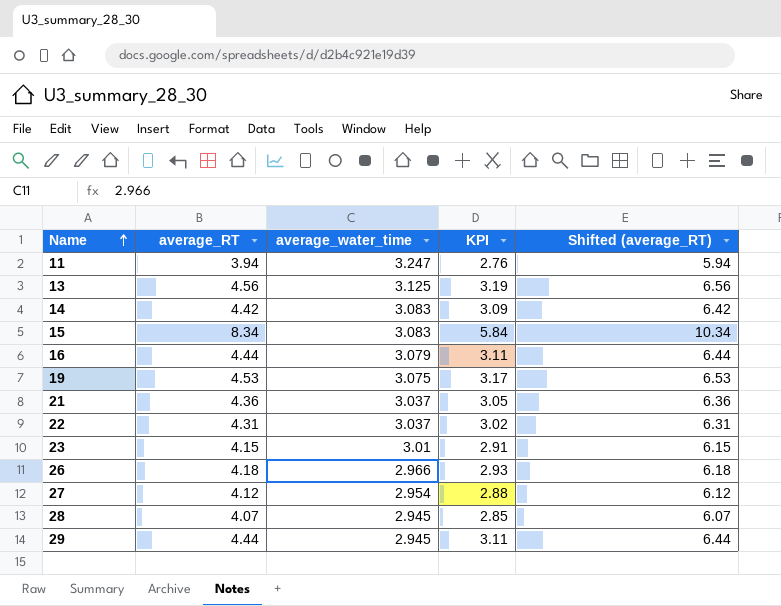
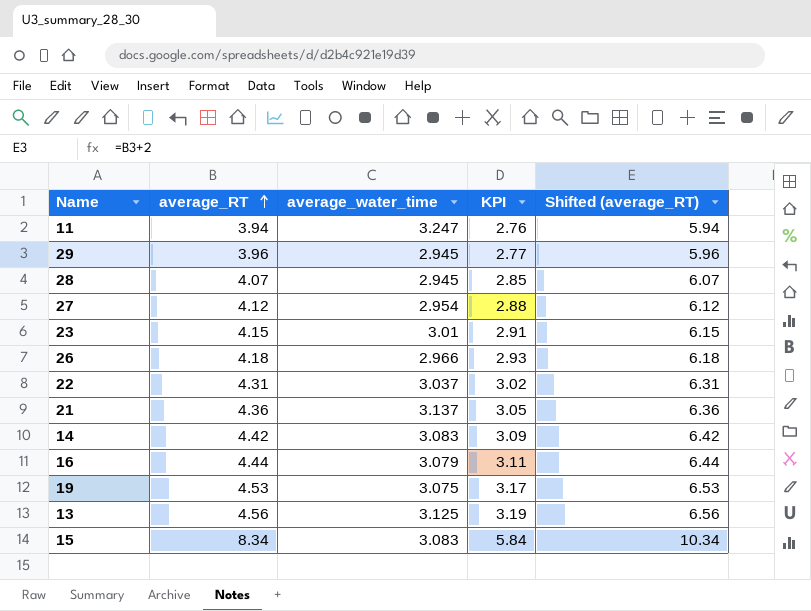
row order: Name ascending -> average_RT ascending
29 | average_RT: 4.44 -> 3.96
29 | KPI: 3.11 -> 2.77
29 | Shifted (average_RT): 6.44 -> 5.96
21 | average_water_time: 3.037 -> 3.137

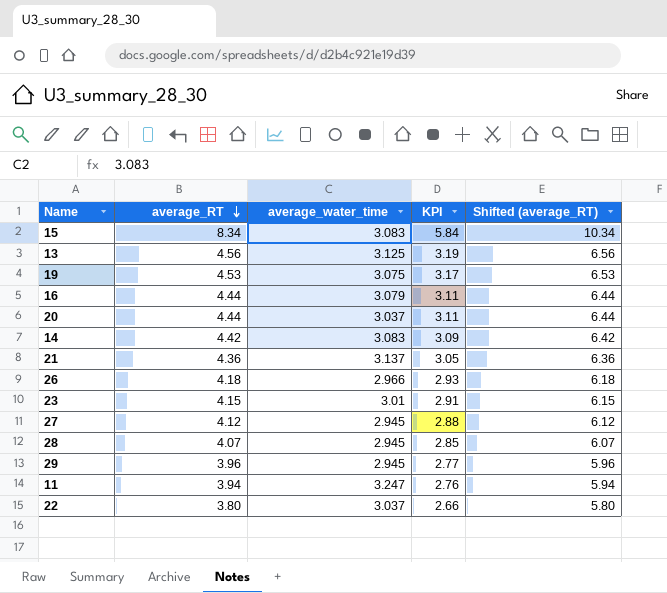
row order: average_RT ascending -> average_RT descending
row 20: none -> 4.44 | 3.037 | 3.11 | 6.44
27 | average_water_time: 2.954 -> 2.945
22 | average_RT: 4.31 -> 3.80
22 | KPI: 3.02 -> 2.66
22 | Shifted (average_RT): 6.31 -> 5.80

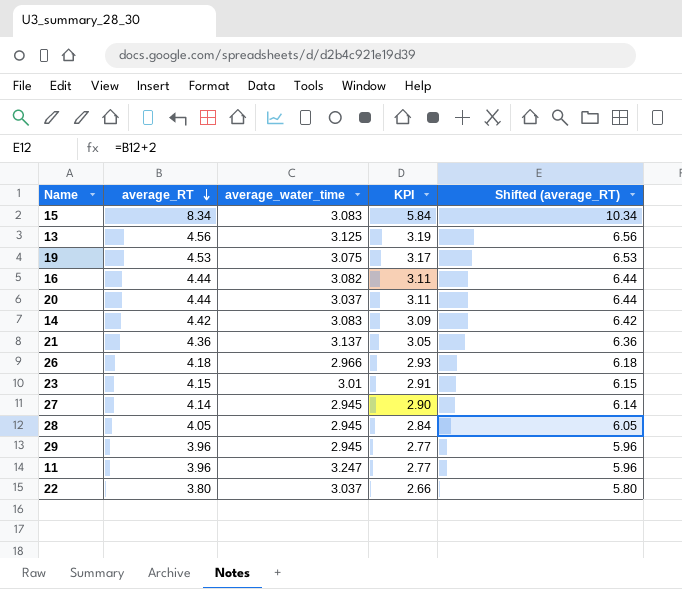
16 | average_water_time: 3.079 -> 3.082
27 | average_RT: 4.12 -> 4.14
27 | KPI: 2.88 -> 2.90
27 | Shifted (average_RT): 6.12 -> 6.14
28 | average_RT: 4.07 -> 4.05
28 | KPI: 2.85 -> 2.84
28 | Shifted (average_RT): 6.07 -> 6.05
11 | average_RT: 3.94 -> 3.96
11 | KPI: 2.76 -> 2.77
11 | Shifted (average_RT): 5.94 -> 5.96

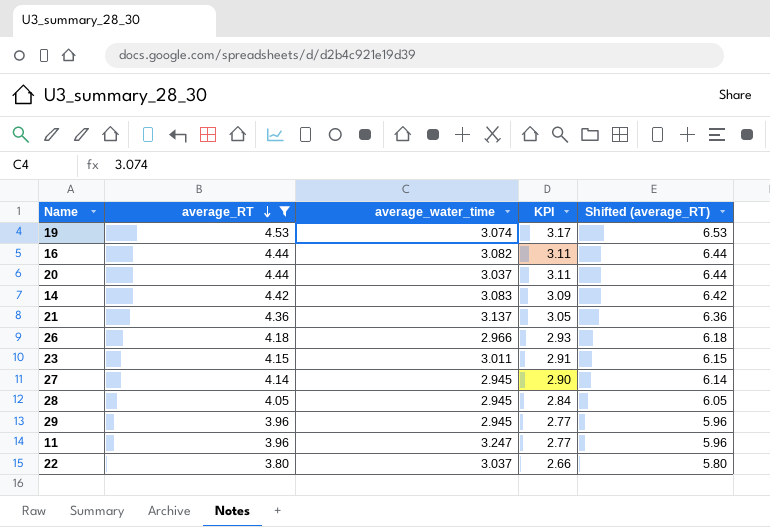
filter: none -> average_RT <= 4.53
19 | average_water_time: 3.075 -> 3.074
23 | average_water_time: 3.01 -> 3.011

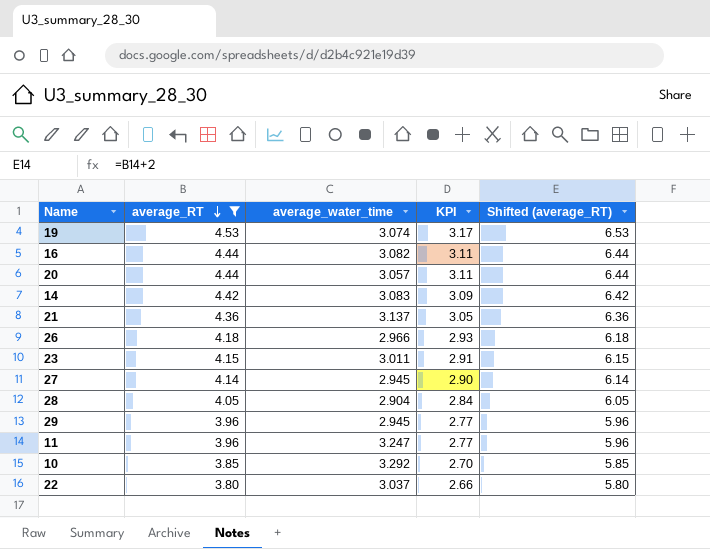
20 | average_water_time: 3.037 -> 3.057
28 | average_water_time: 2.945 -> 2.904
row 10: none -> 3.85 | 3.292 | 2.70 | 5.85

